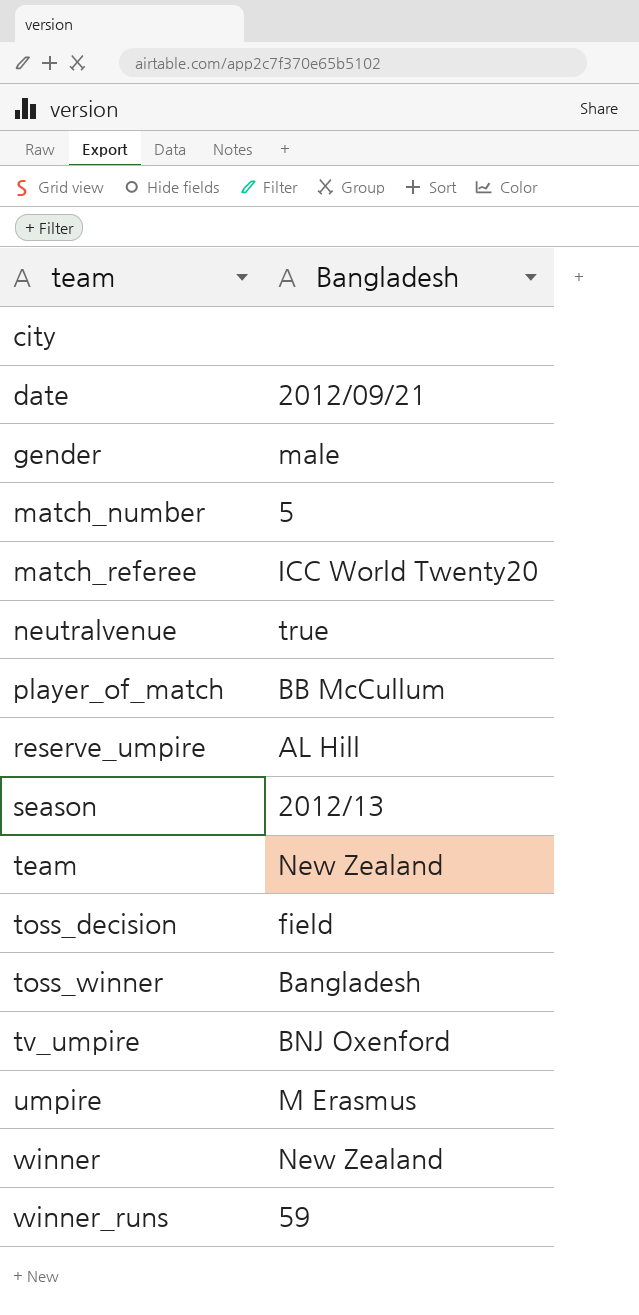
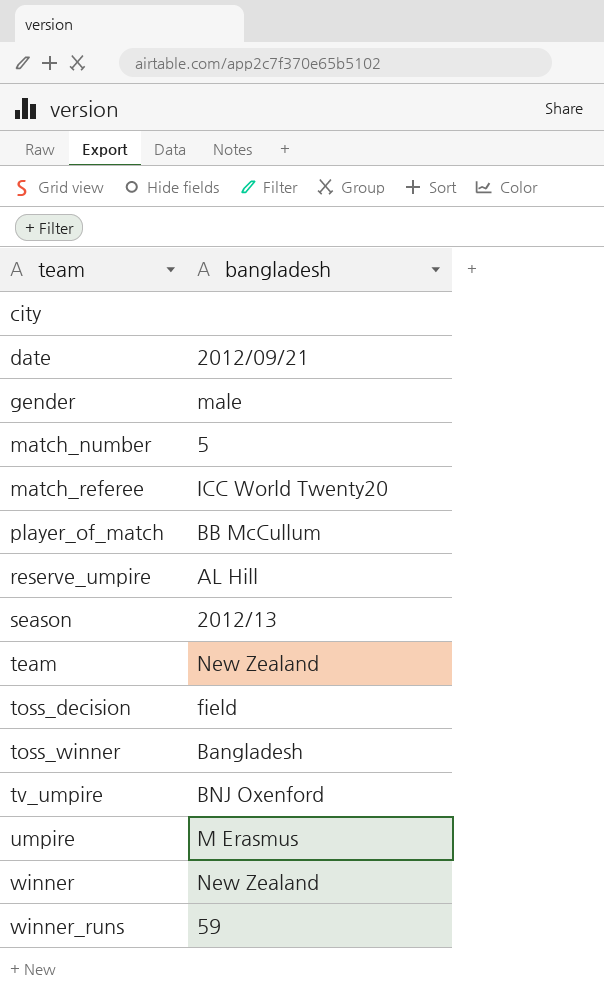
column name: Bangladesh -> bangladesh
row neutralvenue: true -> none

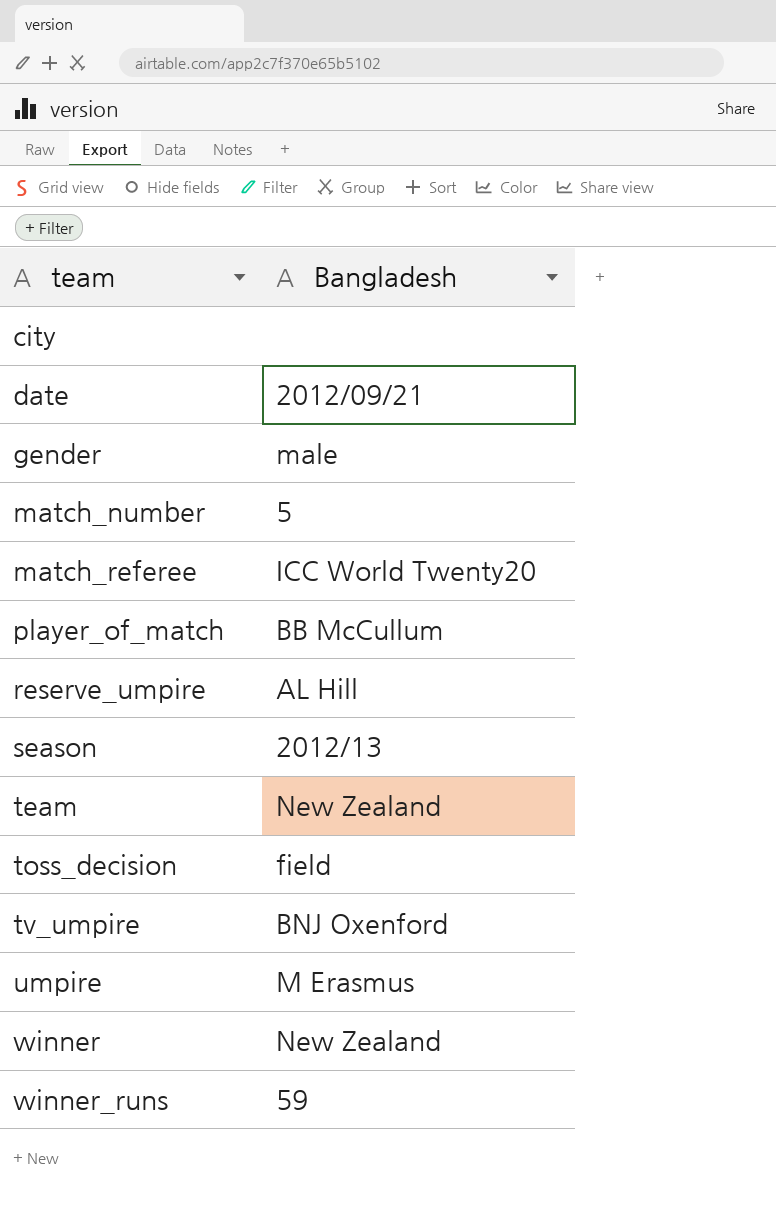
column name: bangladesh -> Bangladesh
row toss_winner: Bangladesh -> none

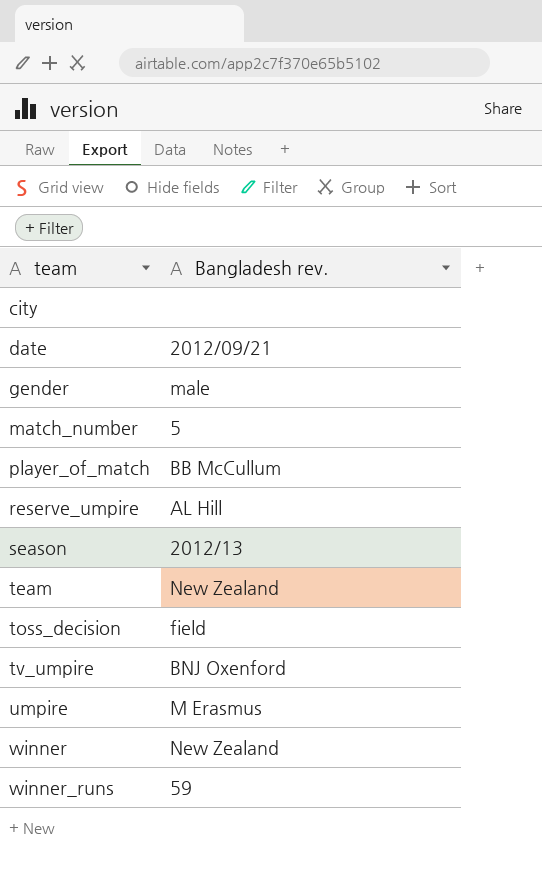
column name: Bangladesh -> Bangladesh rev.
row match_referee: ICC World Twenty20 -> none

